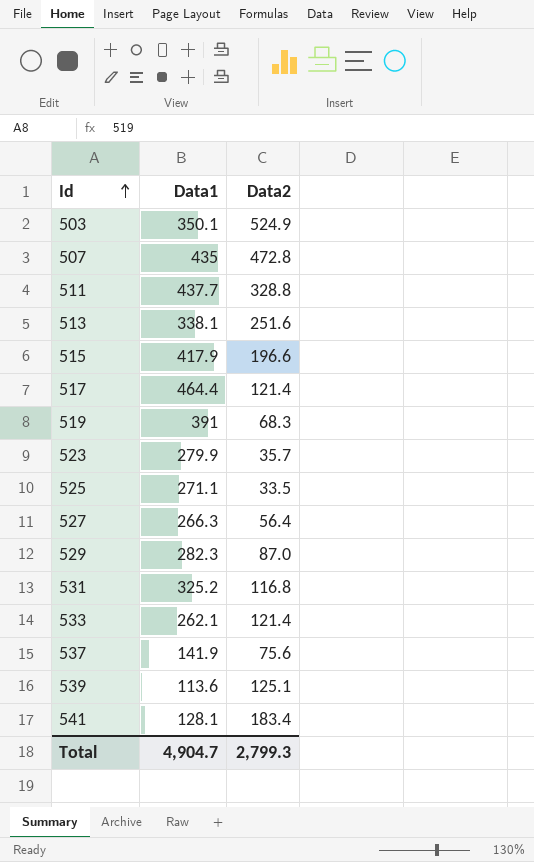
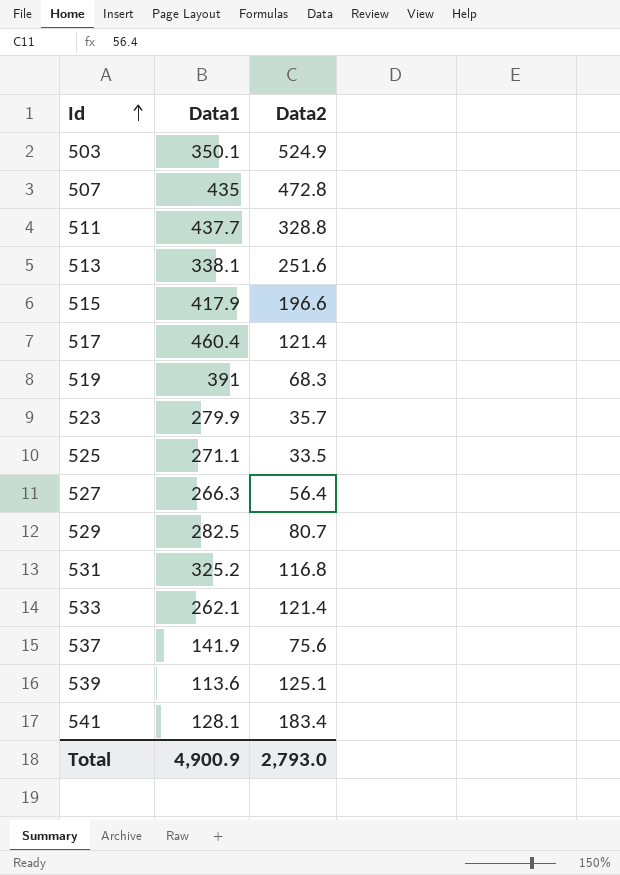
517 | Data1: 464.4 -> 460.4
529 | Data1: 282.3 -> 282.5
529 | Data2: 87.0 -> 80.7
Total | Data1: 4,904.7 -> 4,900.9
Total | Data2: 2,799.3 -> 2,793.0

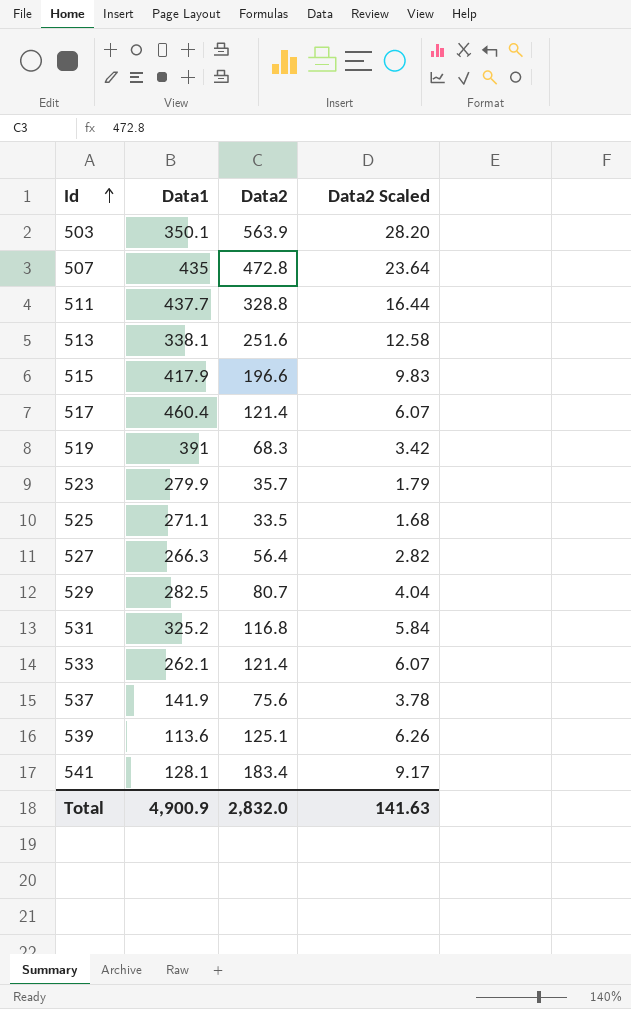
column Data2 Scaled | formula: none -> [Data2] * 0.05
503 | Data2: 524.9 -> 563.9
Total | Data2: 2,793.0 -> 2,832.0

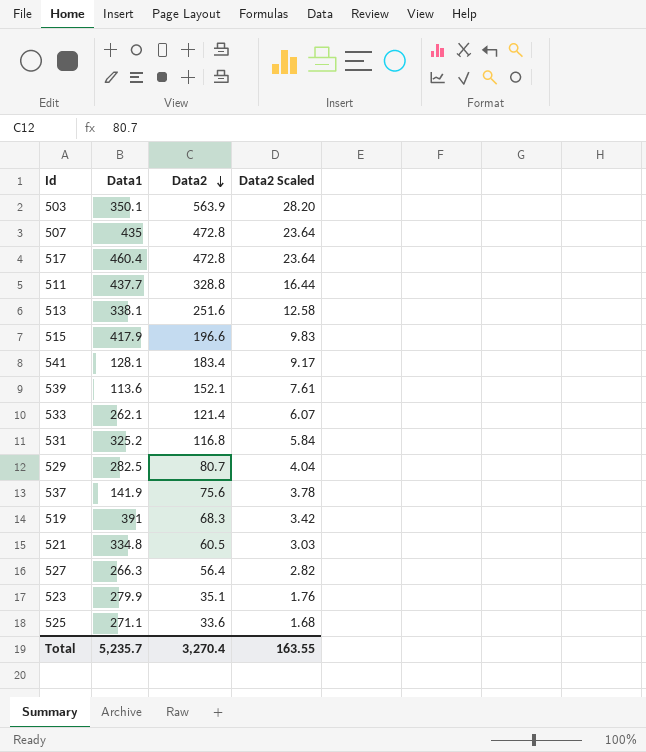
row order: Id ascending -> Data2 descending
517 | Data2: 121.4 -> 472.8
517 | Data2 Scaled: 6.07 -> 23.64
539 | Data2: 125.1 -> 152.1
539 | Data2 Scaled: 6.26 -> 7.61
row 521: none -> 334.8 | 60.5 | 3.03
523 | Data2: 35.7 -> 35.1
523 | Data2 Scaled: 1.79 -> 1.76
525 | Data2: 33.5 -> 33.6
Total | Data1: 4,900.9 -> 5,235.7
Total | Data2: 2,832.0 -> 3,270.4
Total | Data2 Scaled: 141.63 -> 163.55

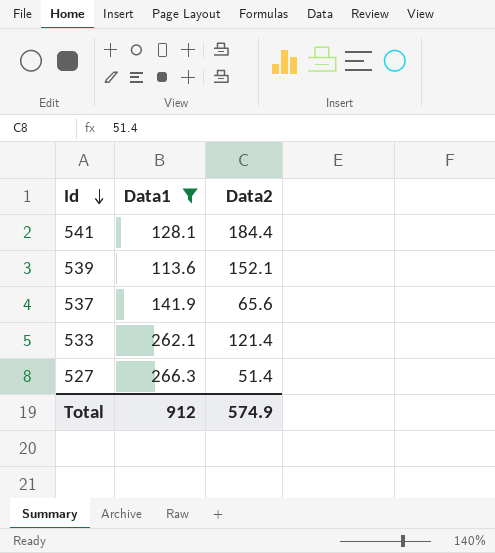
filter: none -> Data1 <= 266.3
row order: Data2 descending -> Id descending
column Data2 Scaled | formula: [Data2] * 0.05 -> none
541 | Data2: 183.4 -> 184.4
537 | Data2: 75.6 -> 65.6
527 | Data2: 56.4 -> 51.4
Total | Data1: 5,235.7 -> 912
Total | Data2: 3,270.4 -> 574.9

